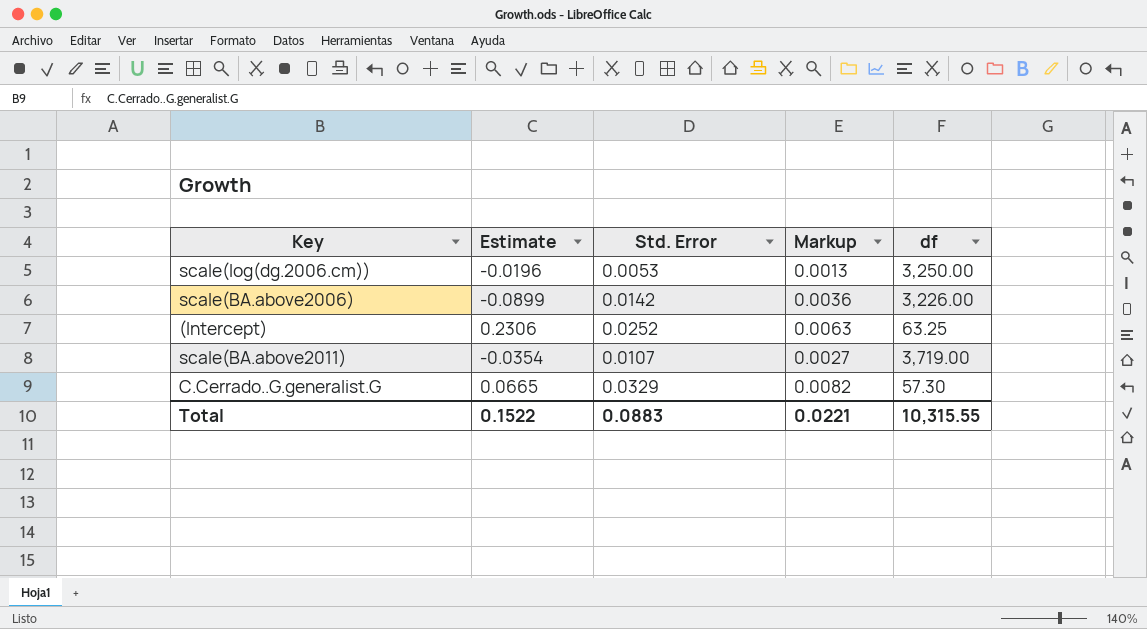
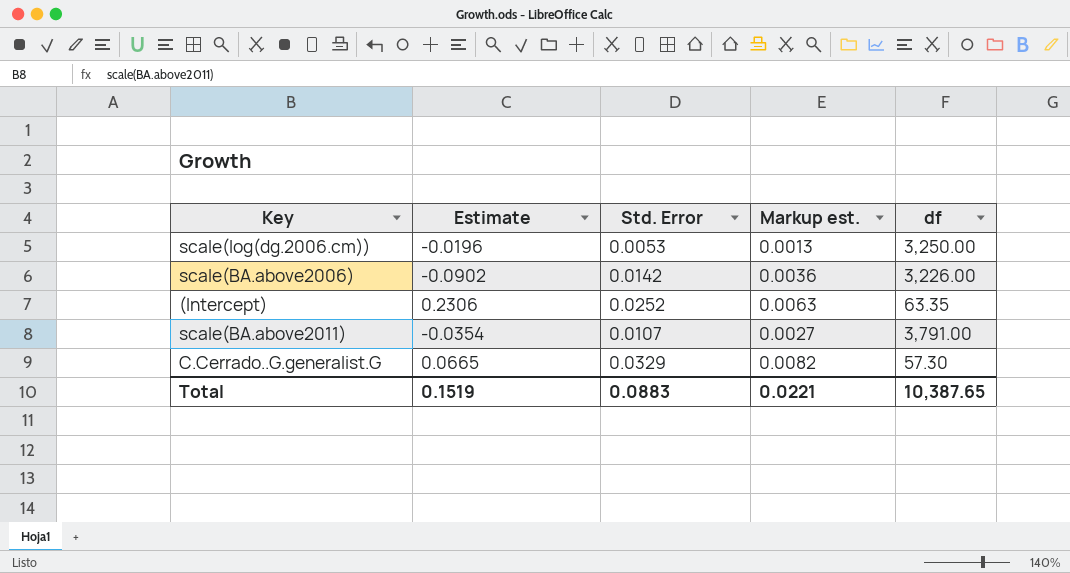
column name: Markup -> Markup est.
scale(BA.above2006) | Estimate: -0.0899 -> -0.0902
(Intercept) | df: 63.25 -> 63.35
scale(BA.above2011) | df: 3,719.00 -> 3,791.00
Total | Estimate: 0.1522 -> 0.1519
Total | df: 10,315.55 -> 10,387.65

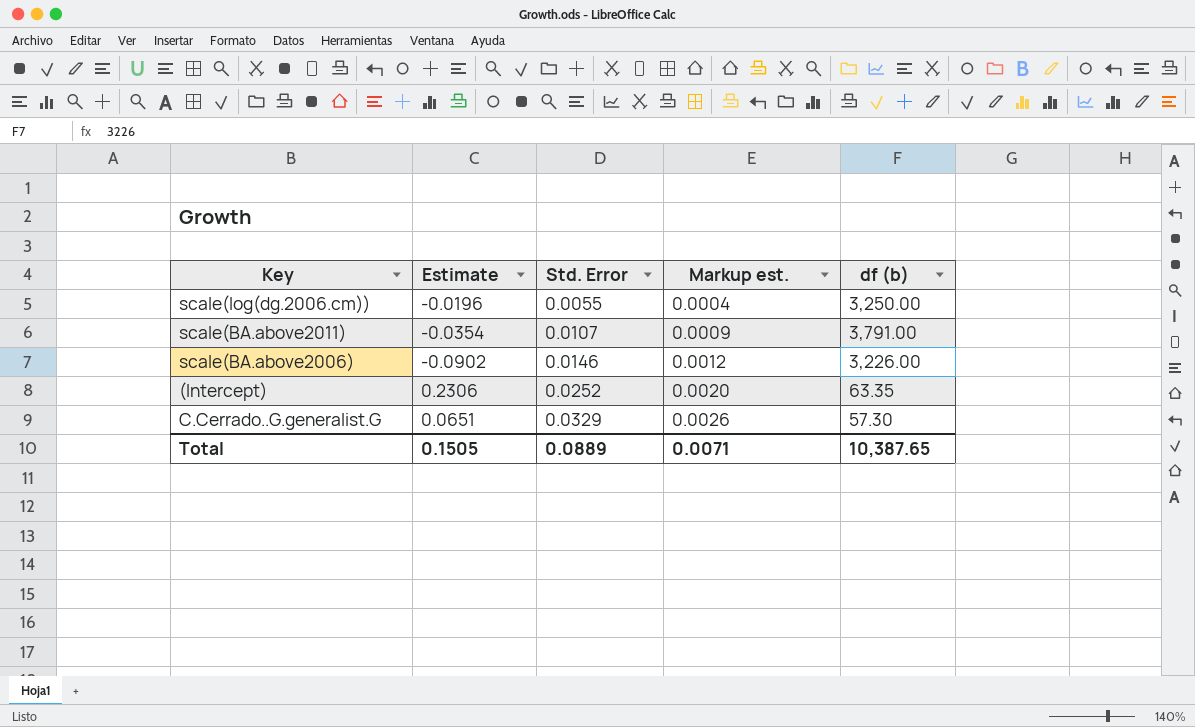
row order: none -> Std. Error ascending
column Markup est. | formula: [Std. Error] * 0.25 -> [Std. Error] * 0.08
column name: df -> df (b)
scale(log(dg.2006.cm)) | Std. Error: 0.0053 -> 0.0055
scale(BA.above2006) | Std. Error: 0.0142 -> 0.0146
C.Cerrado..G.generalist.G | Estimate: 0.0665 -> 0.0651
Total | Estimate: 0.1519 -> 0.1505
Total | Std. Error: 0.0883 -> 0.0889
Total | Markup est.: 0.0221 -> 0.0071

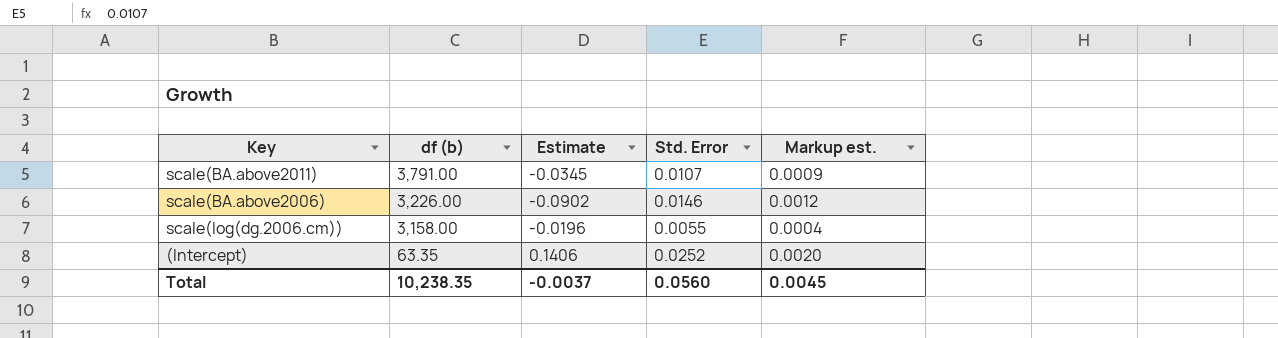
row order: Std. Error ascending -> df (b) descending
column df (b) | position: 5 -> 2
row C.Cerrado..G.generalist.G: 0.0651 | 0.0329 | 0.0026 | 57.30 -> none
scale(BA.above2011) | Estimate: -0.0354 -> -0.0345
scale(log(dg.2006.cm)) | df (b): 3,250.00 -> 3,158.00
(Intercept) | Estimate: 0.2306 -> 0.1406
Total | df (b): 10,387.65 -> 10,238.35
Total | Estimate: 0.1505 -> -0.0037
Total | Std. Error: 0.0889 -> 0.0560
Total | Markup est.: 0.0071 -> 0.0045

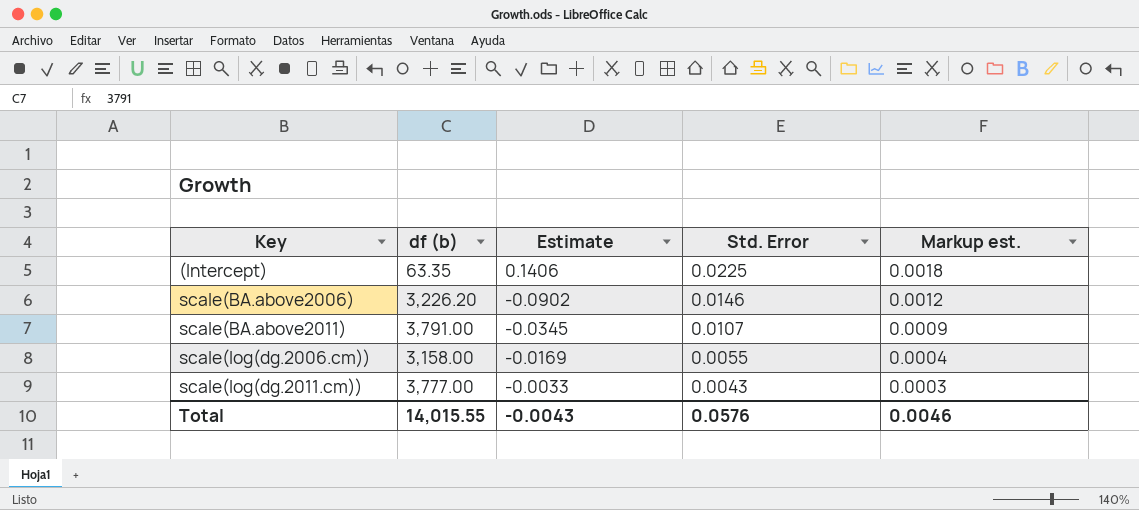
row order: df (b) descending -> Key ascending
(Intercept) | Std. Error: 0.0252 -> 0.0225
(Intercept) | Markup est.: 0.0020 -> 0.0018
scale(BA.above2006) | df (b): 3,226.00 -> 3,226.20
scale(log(dg.2006.cm)) | Estimate: -0.0196 -> -0.0169
row scale(log(dg.2011.cm)): none -> 3,777.00 | -0.0033 | 0.0043 | 0.0003
Total | df (b): 10,238.35 -> 14,015.55
Total | Estimate: -0.0037 -> -0.0043
Total | Std. Error: 0.0560 -> 0.0576
Total | Markup est.: 0.0045 -> 0.0046

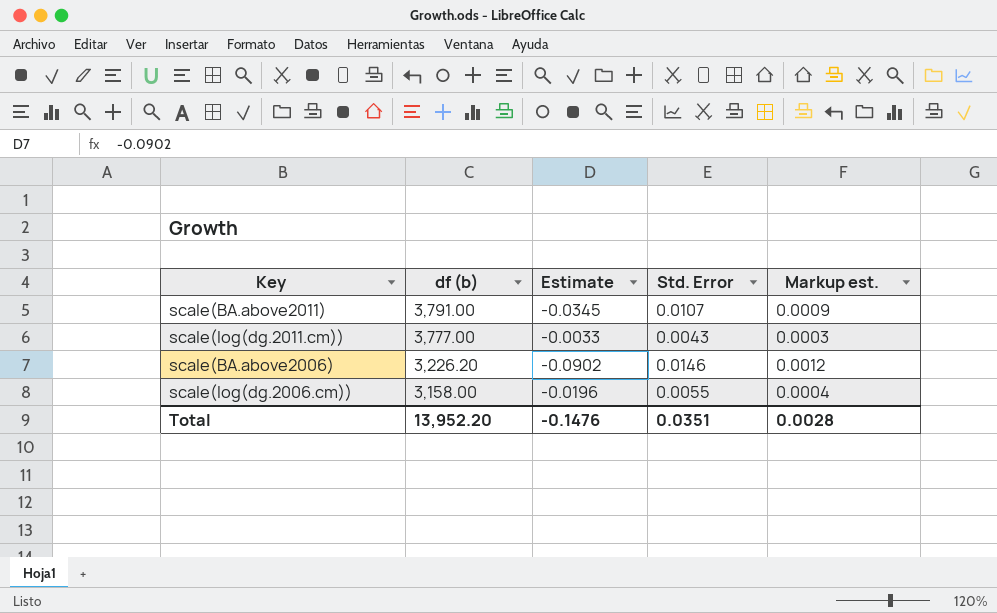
row order: Key ascending -> df (b) descending
row (Intercept): 63.35 | 0.1406 | 0.0225 | 0.0018 -> none
scale(log(dg.2006.cm)) | Estimate: -0.0169 -> -0.0196
Total | df (b): 14,015.55 -> 13,952.20
Total | Estimate: -0.0043 -> -0.1476
Total | Std. Error: 0.0576 -> 0.0351
Total | Markup est.: 0.0046 -> 0.0028

